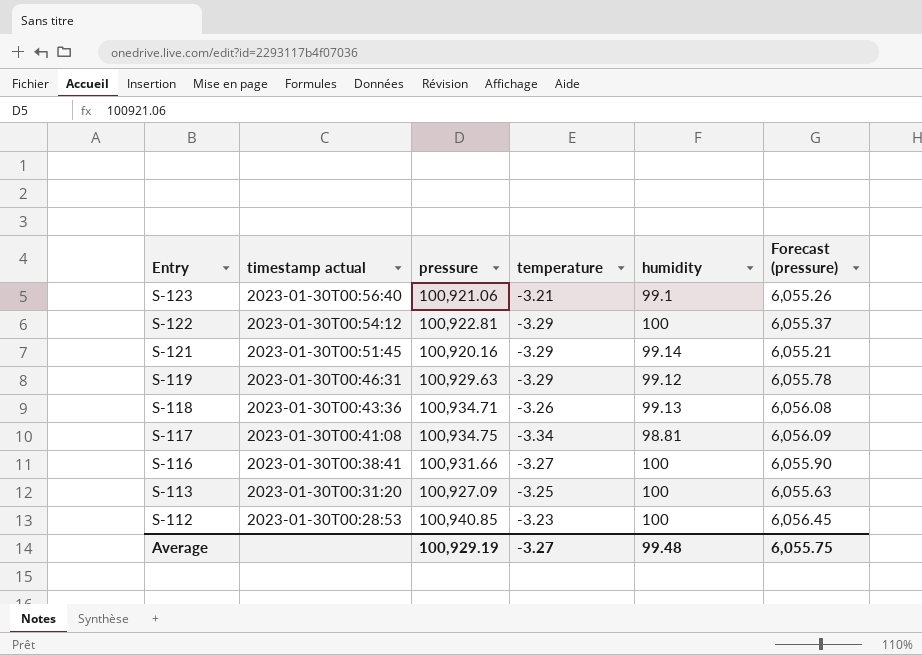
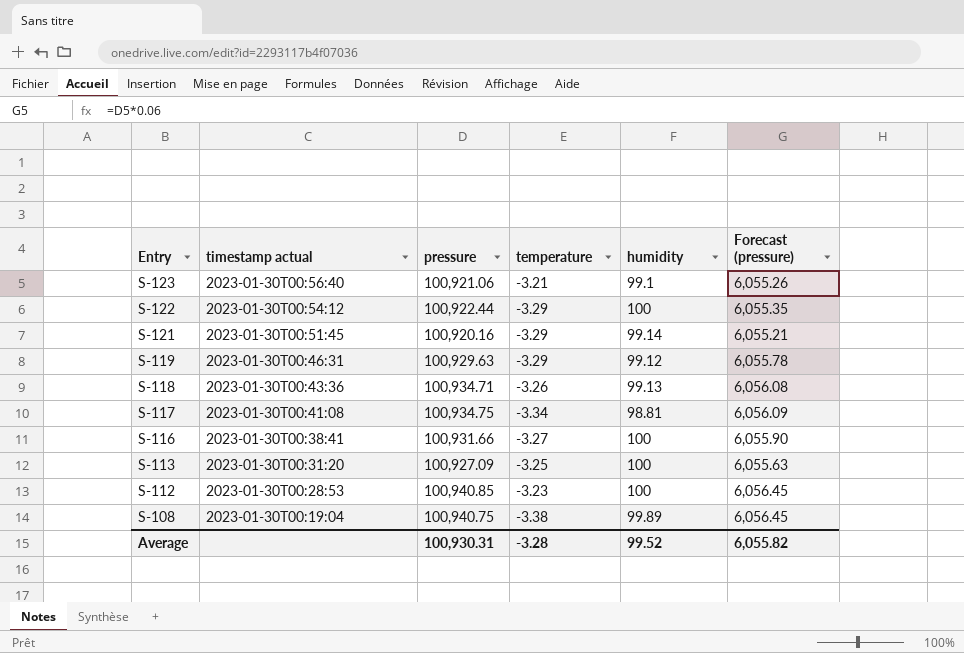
S-122 | pressure: 100,922.81 -> 100,922.44
S-122 | Forecast (pressure): 6,055.37 -> 6,055.35
row S-108: none -> 2023-01-30T00:19:04 | 100,940.75 | -3.38 | 99.89 | 6,056.45
Average | pressure: 100,929.19 -> 100,930.31
Average | temperature: -3.27 -> -3.28
Average | humidity: 99.48 -> 99.52
Average | Forecast (pressure): 6,055.75 -> 6,055.82

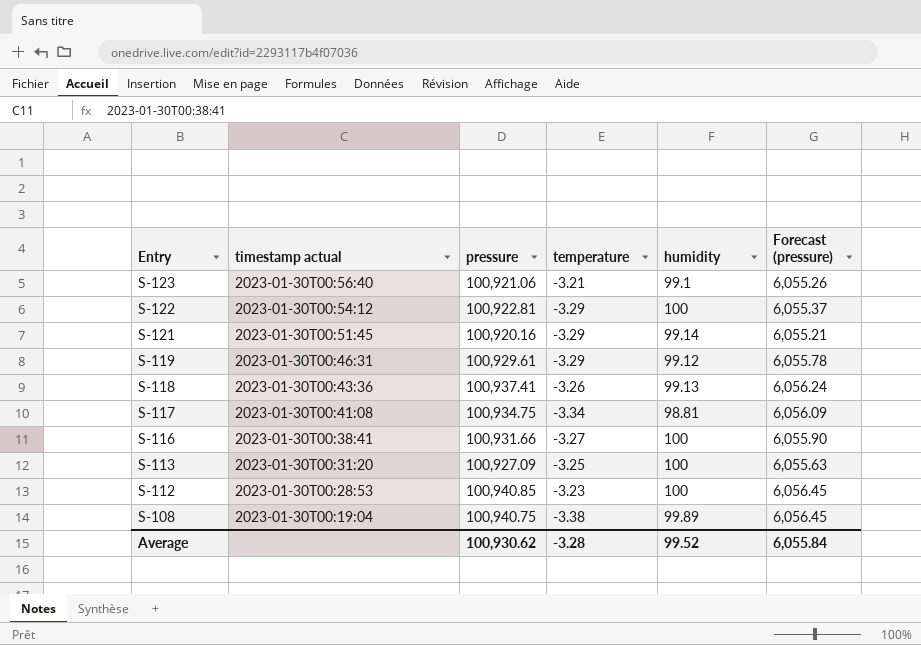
S-122 | pressure: 100,922.44 -> 100,922.81
S-122 | Forecast (pressure): 6,055.35 -> 6,055.37
S-119 | pressure: 100,929.63 -> 100,929.61
S-118 | pressure: 100,934.71 -> 100,937.41
S-118 | Forecast (pressure): 6,056.08 -> 6,056.24
Average | pressure: 100,930.31 -> 100,930.62
Average | Forecast (pressure): 6,055.82 -> 6,055.84

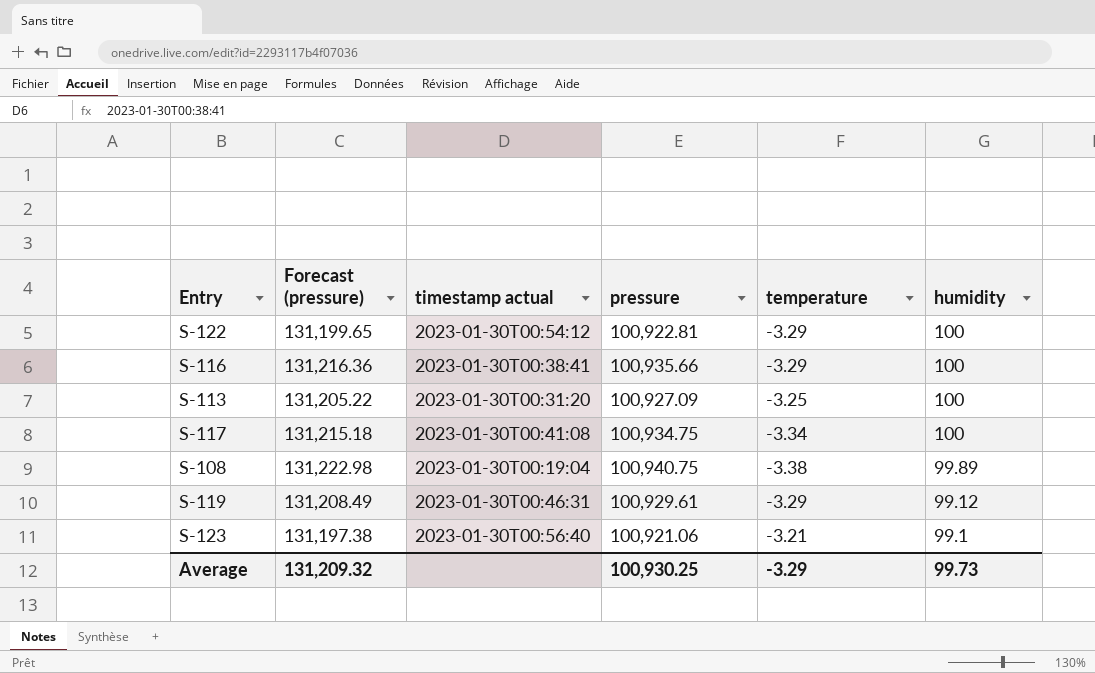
row order: Entry descending -> humidity descending
column Forecast (pressure) | formula: [pressure] * 0.06 -> [pressure] * 1.3
column Forecast (pressure) | position: 6 -> 2
row S-121: 2023-01-30T00:51:45 | 100,920.16 | -3.29 | 99.14 | 6,055.21 -> none
row S-118: 2023-01-30T00:43:36 | 100,937.41 | -3.26 | 99.13 | 6,056.24 -> none
row S-112: 2023-01-30T00:28:53 | 100,940.85 | -3.23 | 100 | 6,056.45 -> none
S-116 | pressure: 100,931.66 -> 100,935.66
S-116 | temperature: -3.27 -> -3.29
S-117 | humidity: 98.81 -> 100
Average | Forecast (pressure): 6,055.84 -> 131,209.32
Average | pressure: 100,930.62 -> 100,930.25
Average | temperature: -3.28 -> -3.29
Average | humidity: 99.52 -> 99.73

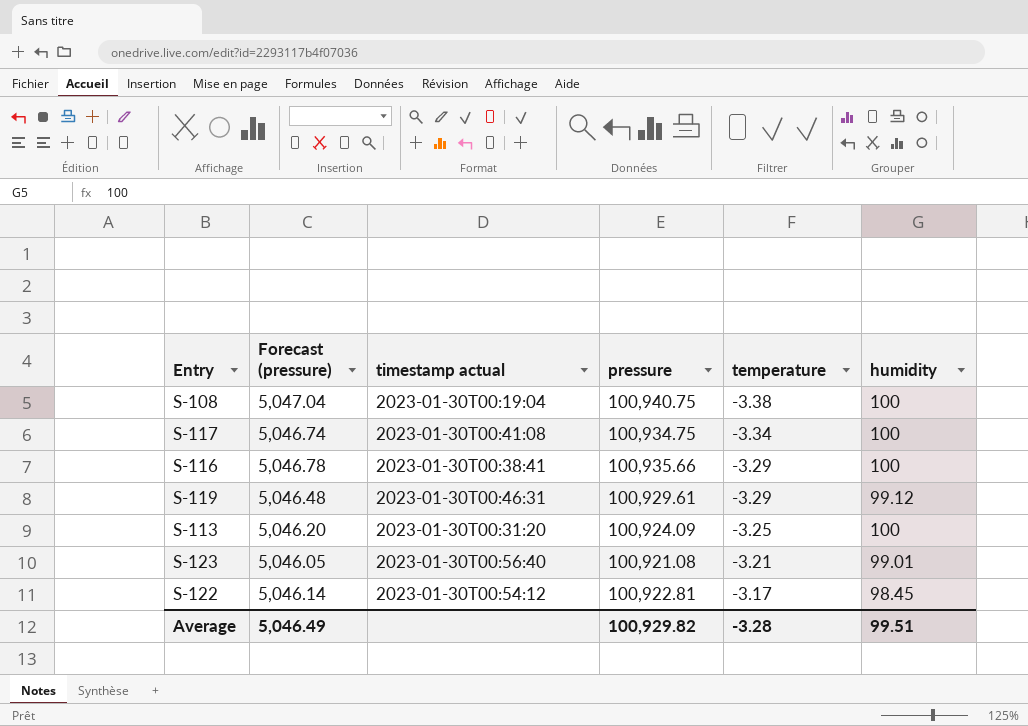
row order: humidity descending -> temperature ascending
column Forecast (pressure) | formula: [pressure] * 1.3 -> [pressure] * 0.05
S-108 | humidity: 99.89 -> 100
S-113 | pressure: 100,927.09 -> 100,924.09
S-123 | pressure: 100,921.06 -> 100,921.08
S-123 | humidity: 99.1 -> 99.01
S-122 | temperature: -3.29 -> -3.17
S-122 | humidity: 100 -> 98.45
Average | Forecast (pressure): 131,209.32 -> 5,046.49
Average | pressure: 100,930.25 -> 100,929.82
Average | temperature: -3.29 -> -3.28
Average | humidity: 99.73 -> 99.51

